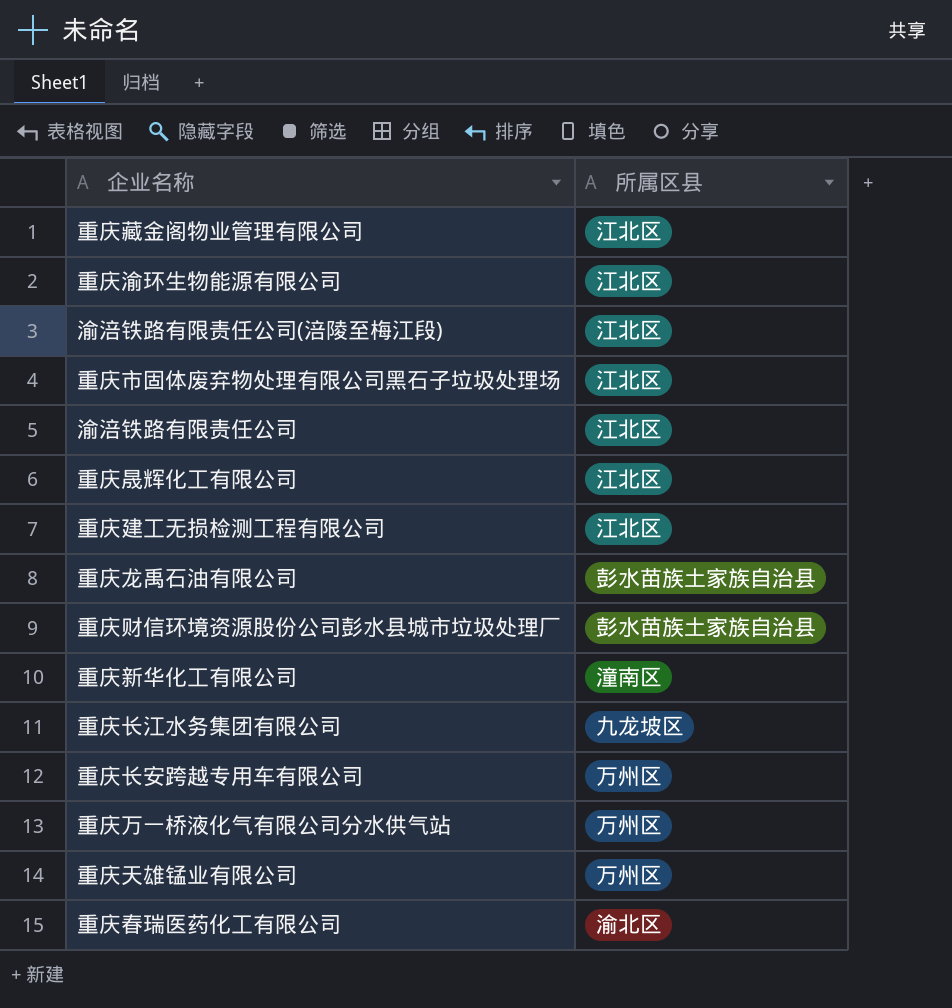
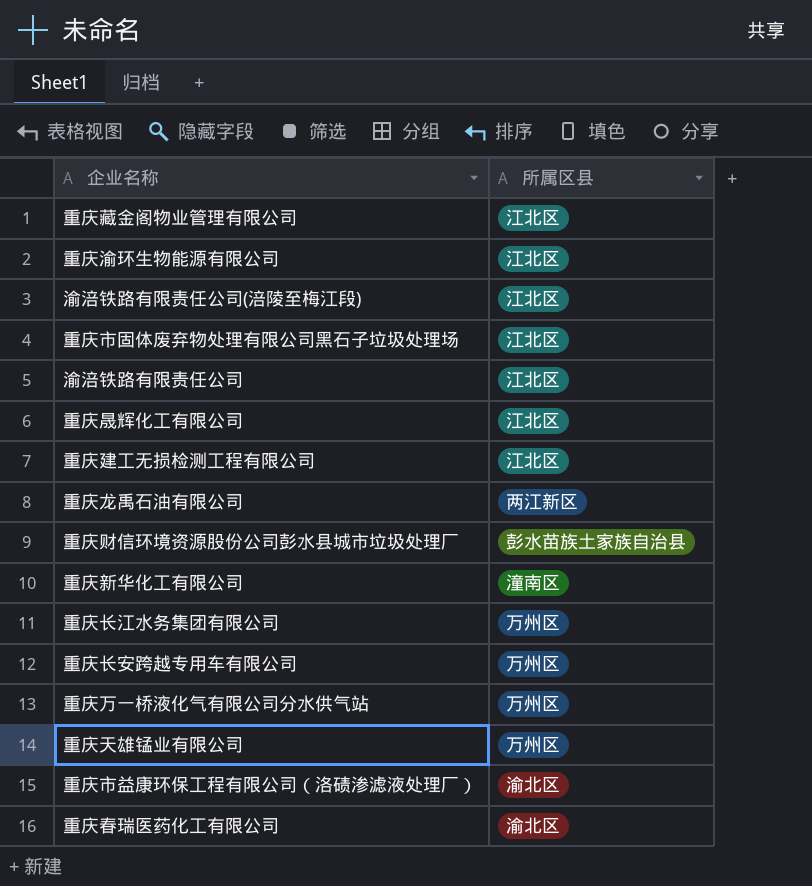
重庆龙禹石油有限公司 | 所属区县: 彭水苗族土家族自治县 -> 两江新区
重庆长江水务集团有限公司 | 所属区县: 九龙坡区 -> 万州区
row 重庆市益康环保工程有限公司（洛碛渗滤液处理厂）: none -> 渝北区

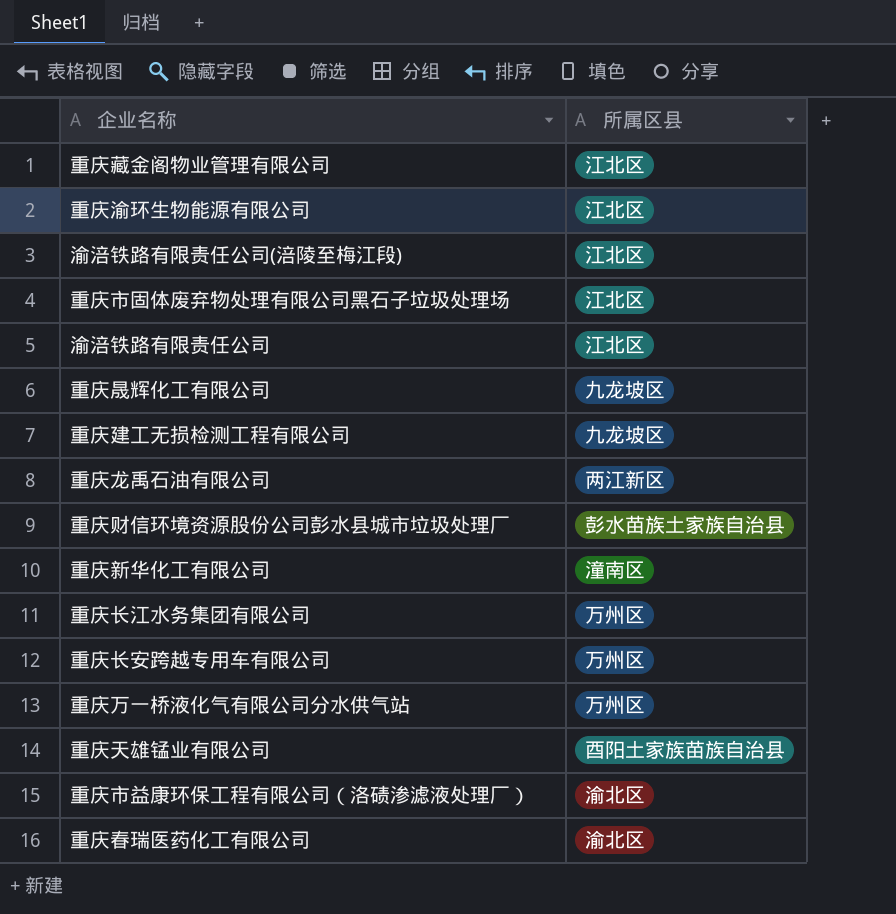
重庆晟辉化工有限公司 | 所属区县: 江北区 -> 九龙坡区
重庆建工无损检测工程有限公司 | 所属区县: 江北区 -> 九龙坡区
重庆天雄锰业有限公司 | 所属区县: 万州区 -> 酉阳土家族苗族自治县

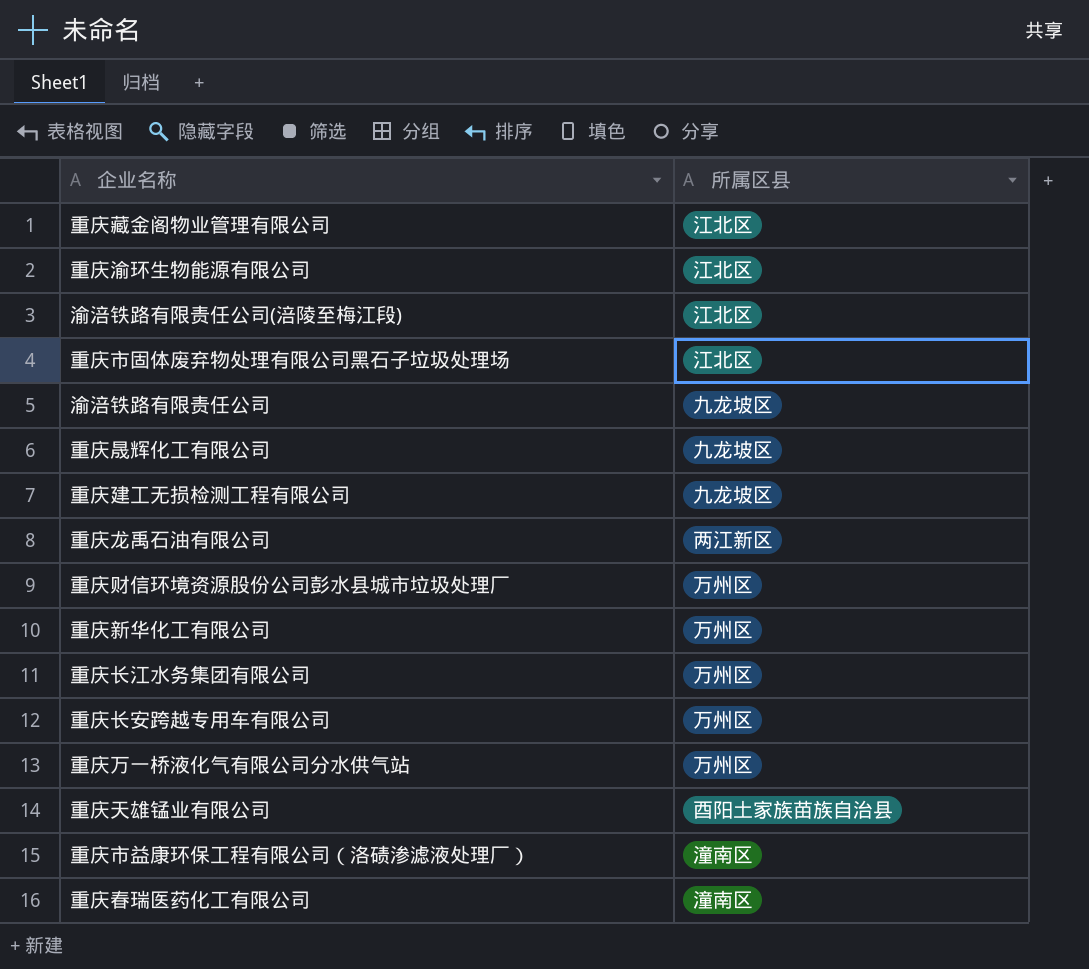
渝涪铁路有限责任公司 | 所属区县: 江北区 -> 九龙坡区
重庆财信环境资源股份公司彭水县城市垃圾处理厂 | 所属区县: 彭水苗族土家族自治县 -> 万州区
重庆新华化工有限公司 | 所属区县: 潼南区 -> 万州区
重庆市益康环保工程有限公司（洛碛渗滤液处理厂） | 所属区县: 渝北区 -> 潼南区
重庆春瑞医药化工有限公司 | 所属区县: 渝北区 -> 潼南区

